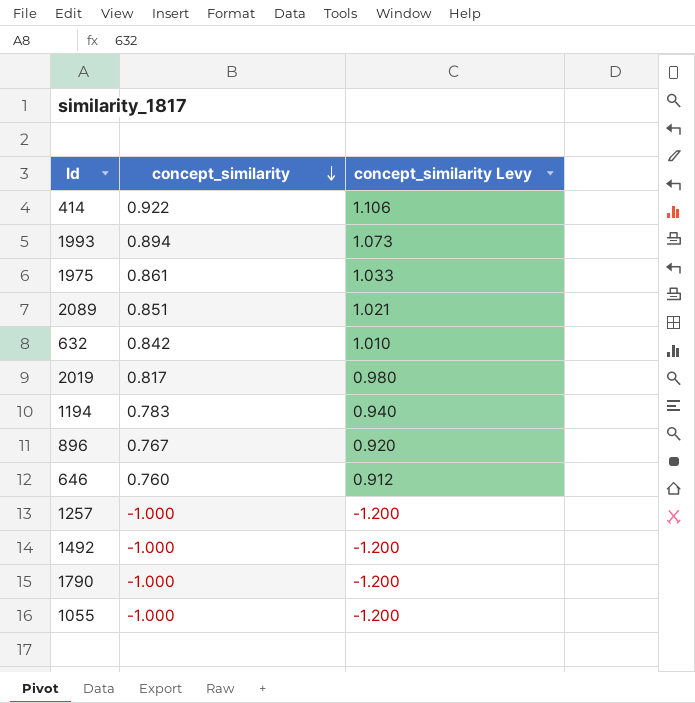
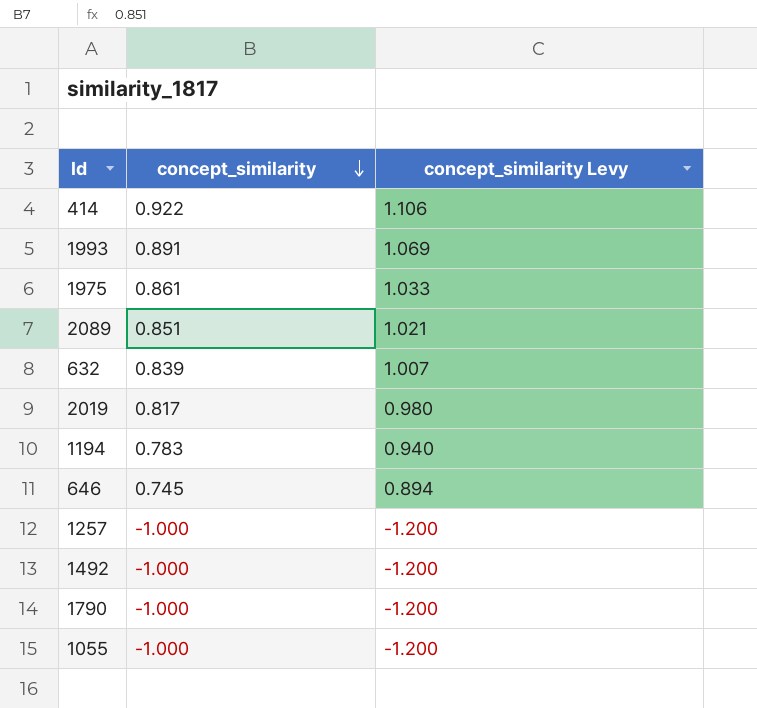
row 896: 0.767 | 0.920 -> none
1993 | concept_similarity: 0.894 -> 0.891
1993 | concept_similarity Levy: 1.073 -> 1.069
632 | concept_similarity: 0.842 -> 0.839
632 | concept_similarity Levy: 1.010 -> 1.007
646 | concept_similarity: 0.760 -> 0.745
646 | concept_similarity Levy: 0.912 -> 0.894

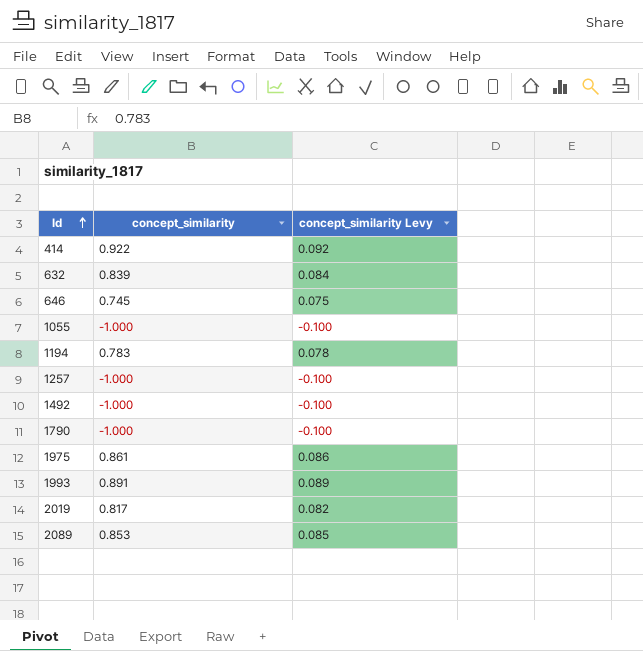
row order: concept_similarity descending -> Id ascending
column concept_similarity Levy | formula: [concept_similarity] * 1.2 -> [concept_similarity] * 0.1
2089 | concept_similarity: 0.851 -> 0.853

